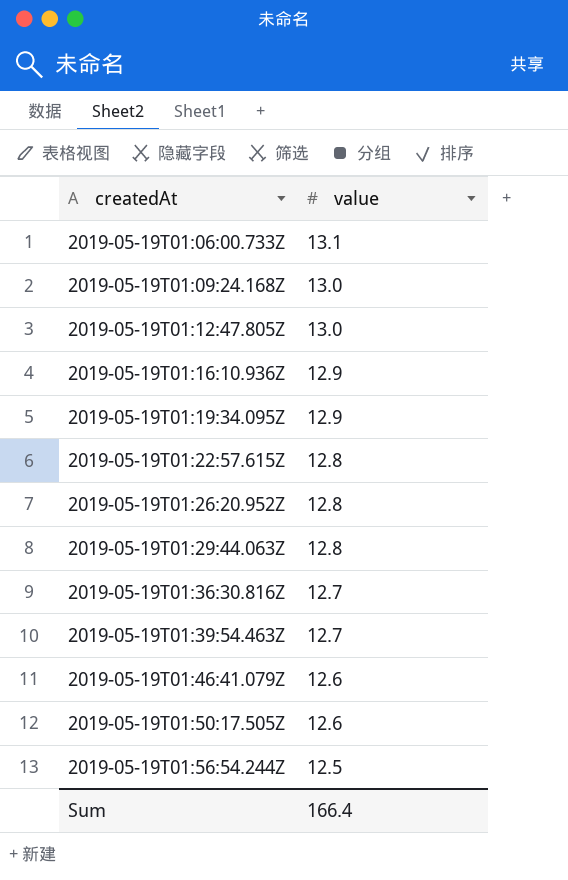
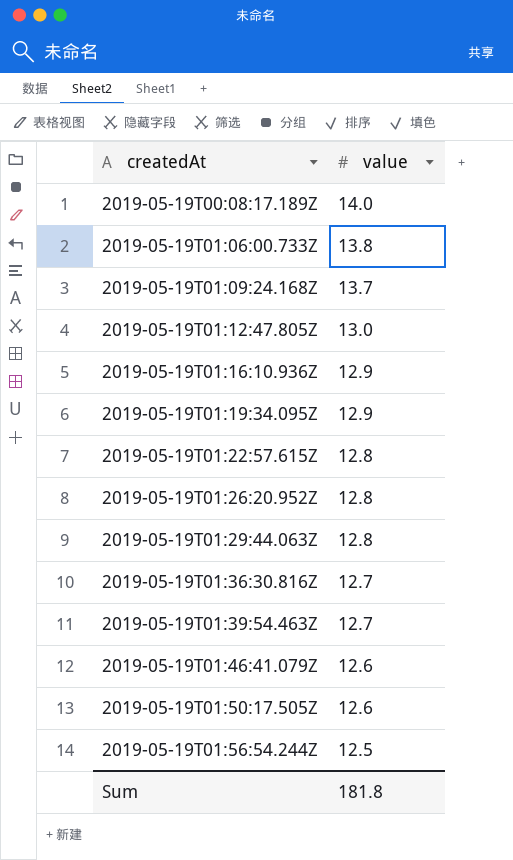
row 2019-05-19T00:08:17.189Z: none -> 14.0
2019-05-19T01:06:00.733Z | value: 13.1 -> 13.8
2019-05-19T01:09:24.168Z | value: 13.0 -> 13.7
Sum | value: 166.4 -> 181.8

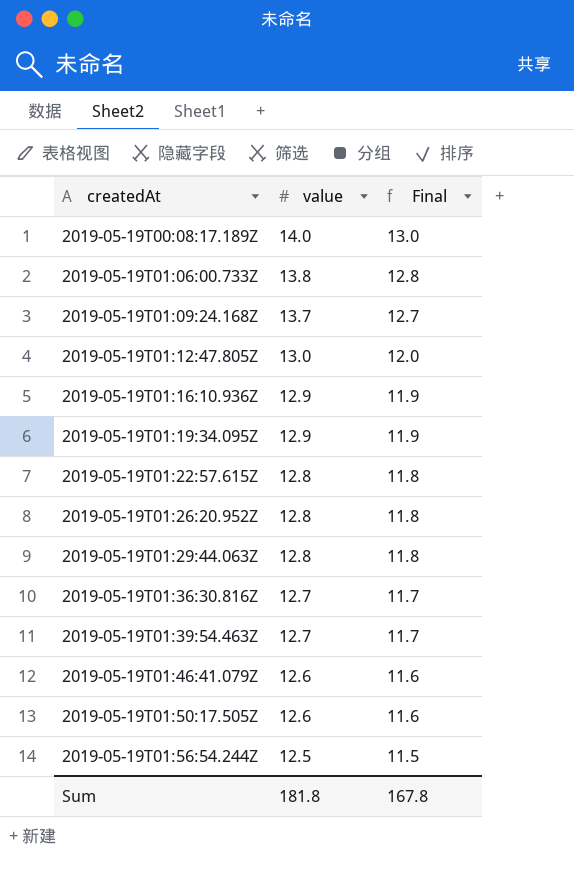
column Final | formula: none -> [value] - 1

